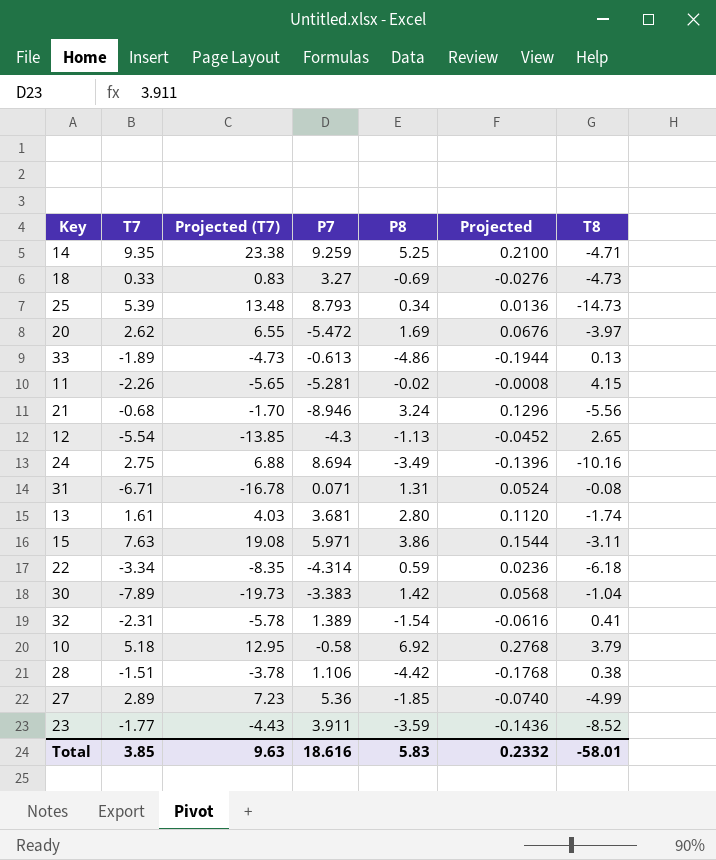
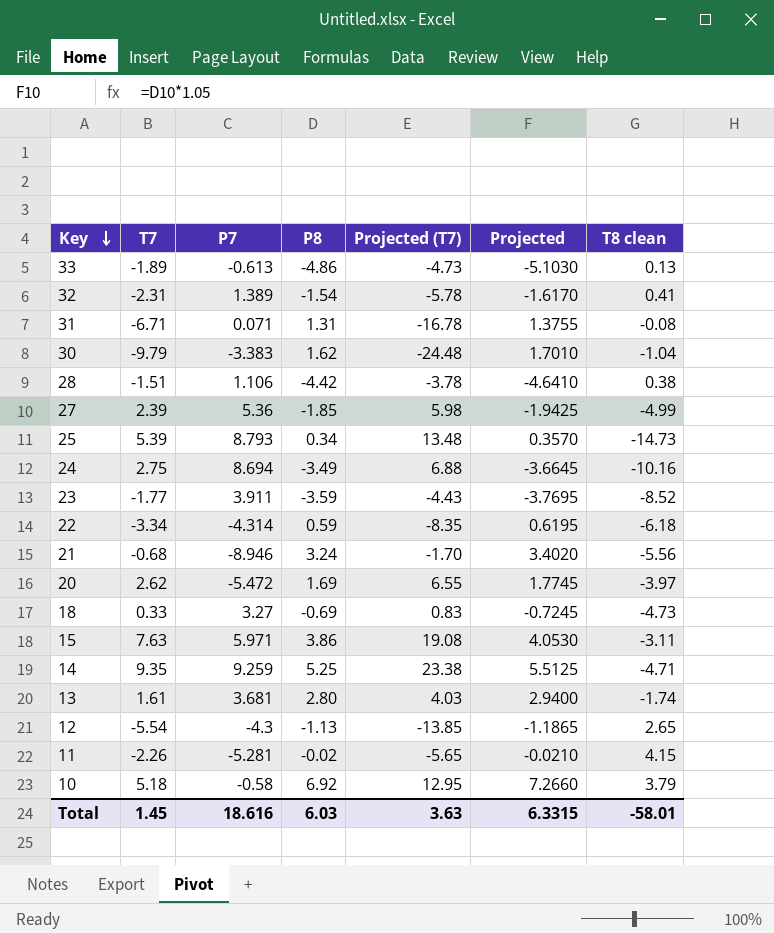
row order: none -> Key descending
column Projected (T7) | position: 3 -> 5
column Projected | formula: [P8] * 0.04 -> [P8] * 1.05
column name: T8 -> T8 clean
30 | T7: -7.89 -> -9.79
30 | P8: 1.42 -> 1.62
30 | Projected (T7): -19.73 -> -24.48
27 | T7: 2.89 -> 2.39
27 | Projected (T7): 7.23 -> 5.98
Total | T7: 3.85 -> 1.45
Total | P8: 5.83 -> 6.03
Total | Projected (T7): 9.63 -> 3.63
Total | Projected: 0.2332 -> 6.3315

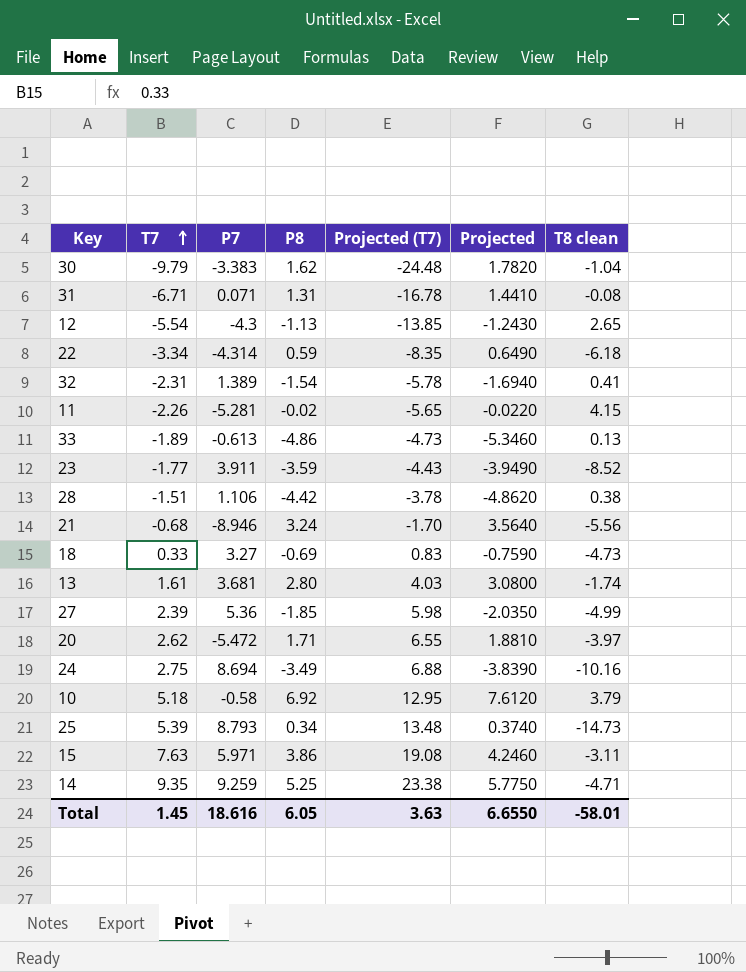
row order: Key descending -> T7 ascending
column Projected | formula: [P8] * 1.05 -> [P8] * 1.1
20 | P8: 1.69 -> 1.71
Total | P8: 6.03 -> 6.05
Total | Projected: 6.3315 -> 6.6550

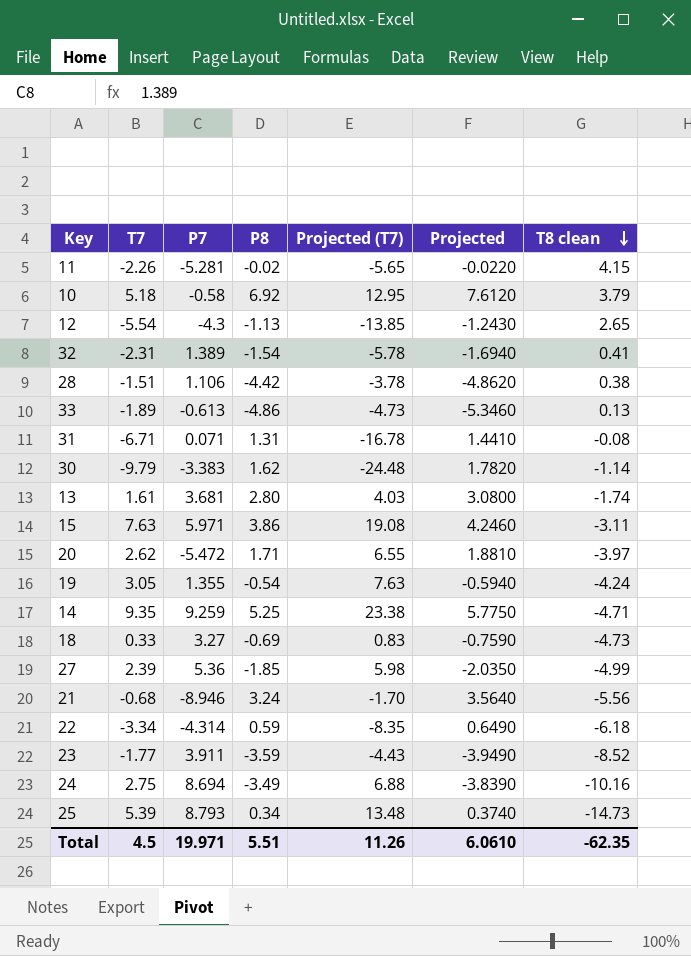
row order: T7 ascending -> T8 clean descending
30 | T8 clean: -1.04 -> -1.14
row 19: none -> 3.05 | 1.355 | -0.54 | 7.63 | -0.5940 | -4.24
Total | T7: 1.45 -> 4.5
Total | P7: 18.616 -> 19.971
Total | P8: 6.05 -> 5.51
Total | Projected (T7): 3.63 -> 11.26
Total | Projected: 6.6550 -> 6.0610
Total | T8 clean: -58.01 -> -62.35

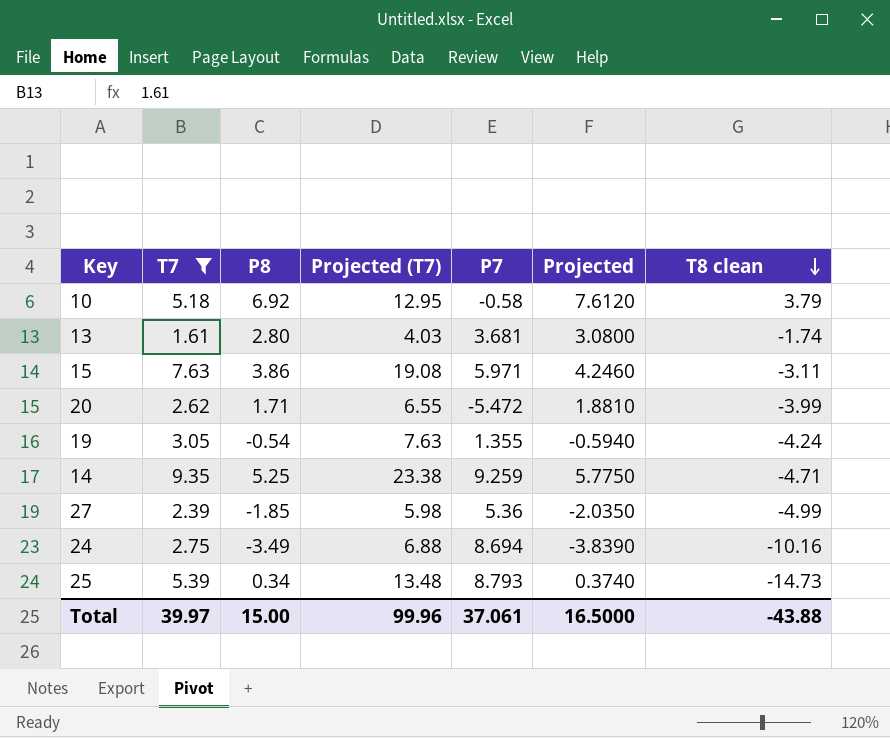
filter: none -> T7 >= 1.61
column P7 | position: 3 -> 5
20 | T8 clean: -3.97 -> -3.99
Total | T7: 4.5 -> 39.97
Total | P8: 5.51 -> 15.00
Total | Projected (T7): 11.26 -> 99.96
Total | P7: 19.971 -> 37.061
Total | Projected: 6.0610 -> 16.5000
Total | T8 clean: -62.35 -> -43.88

